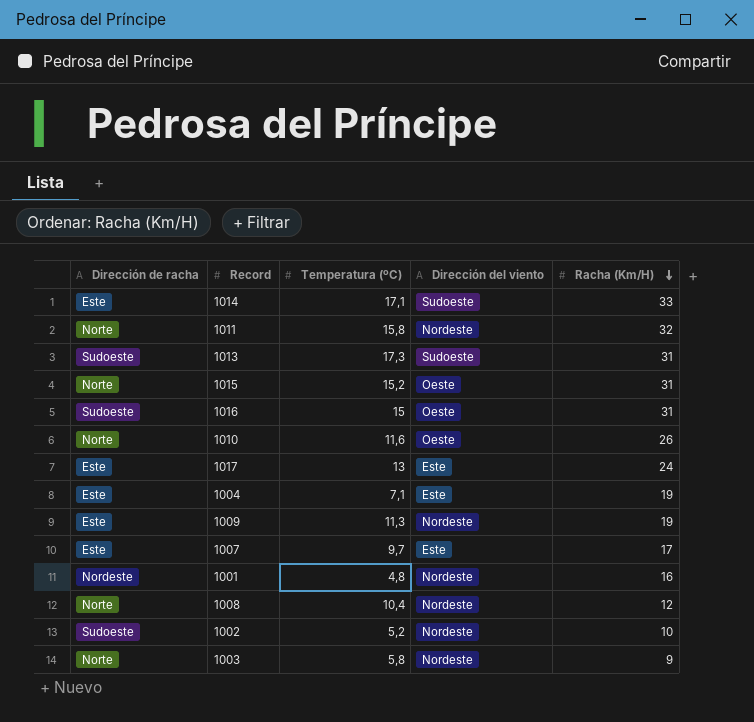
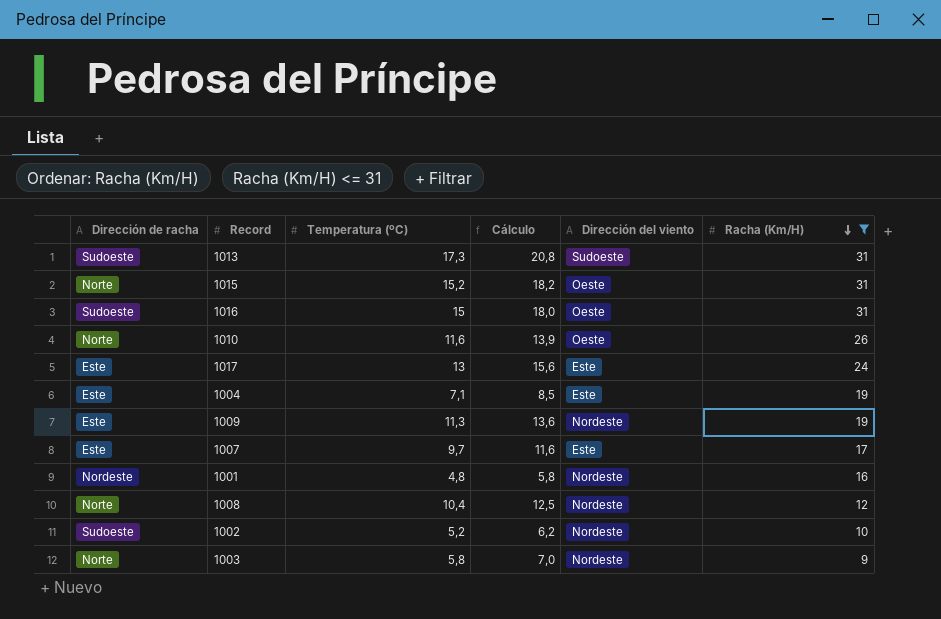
filter: none -> Racha (Km/H) <= 31
column Cálculo | formula: none -> [Temperatura (ºC)] * 1,2

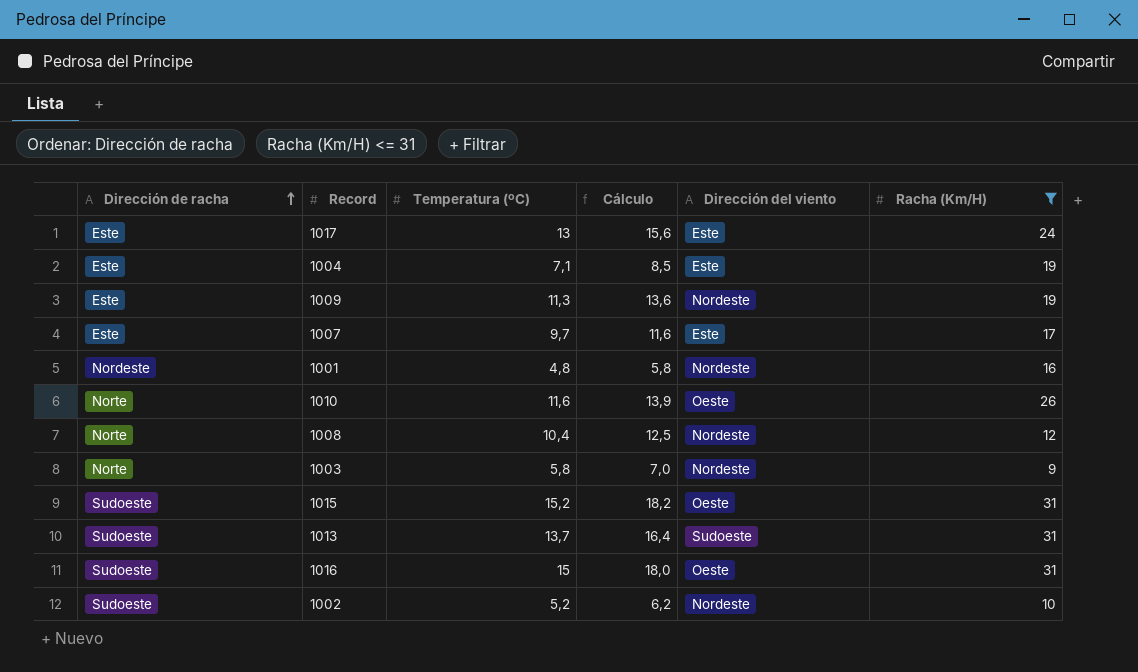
row order: Racha (Km/H) descending -> Dirección de racha ascending
1015 | Dirección de racha: Norte -> Sudoeste
1013 | Temperatura (ºC): 17,3 -> 13,7
1013 | Cálculo: 20,8 -> 16,4

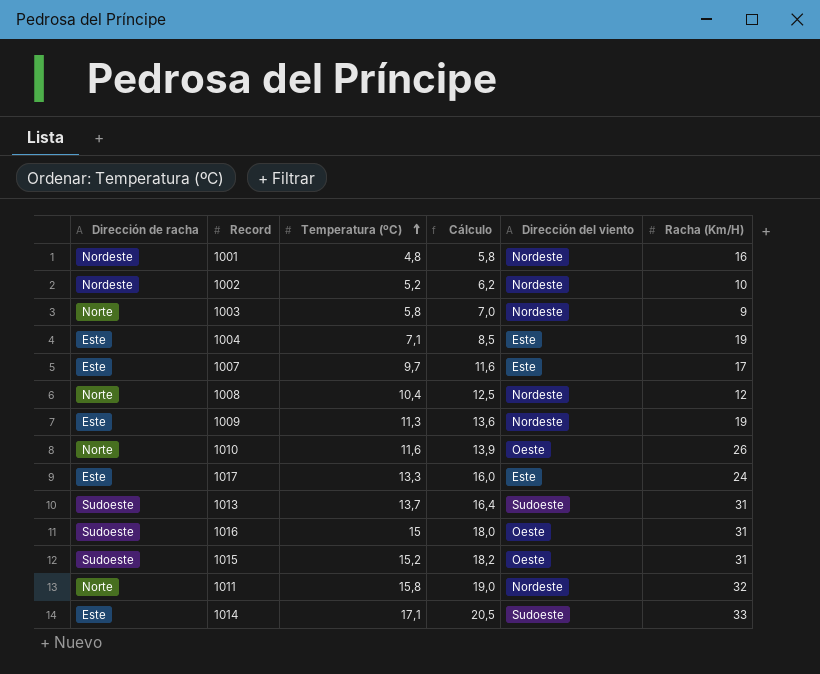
filter: Racha (Km/H) <= 31 -> none
row order: Dirección de racha ascending -> Temperatura (ºC) ascending
1002 | Dirección de racha: Sudoeste -> Nordeste
1017 | Temperatura (ºC): 13 -> 13,3
1017 | Cálculo: 15,6 -> 16,0

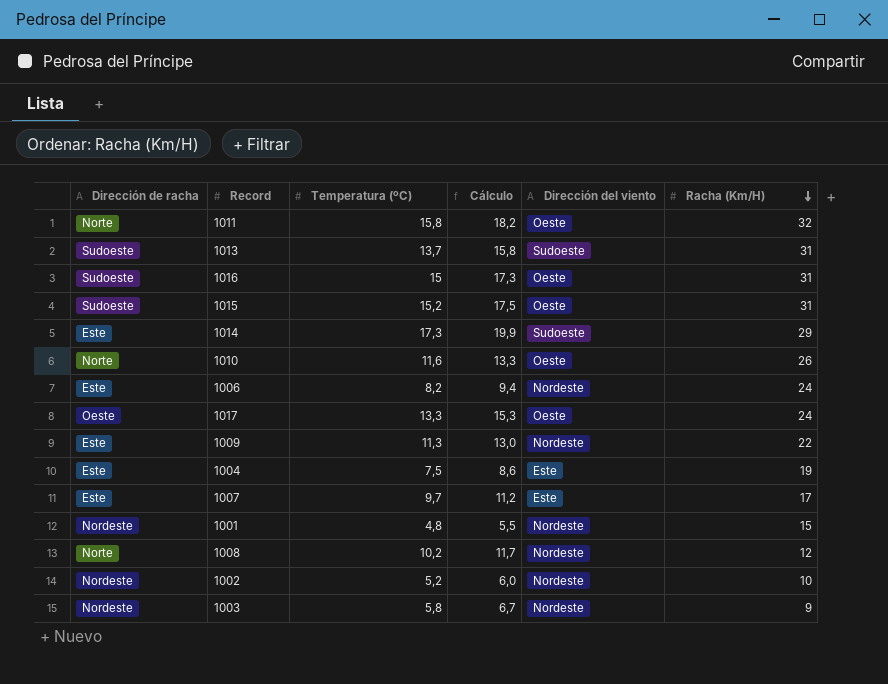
row order: Temperatura (ºC) ascending -> Racha (Km/H) descending
column Cálculo | formula: [Temperatura (ºC)] * 1,2 -> [Temperatura (ºC)] * 1,15
1011 | Dirección del viento: Nordeste -> Oeste
1014 | Temperatura (ºC): 17,1 -> 17,3
1014 | Racha (Km/H): 33 -> 29
row 1006: none -> Este | 8,2 | 9,4 | Nordeste | 24
1017 | Dirección de racha: Este -> Oeste
1017 | Dirección del viento: Este -> Oeste
1009 | Racha (Km/H): 19 -> 22
1004 | Temperatura (ºC): 7,1 -> 7,5
1001 | Racha (Km/H): 16 -> 15
1008 | Temperatura (ºC): 10,4 -> 10,2
1003 | Dirección de racha: Norte -> Nordeste

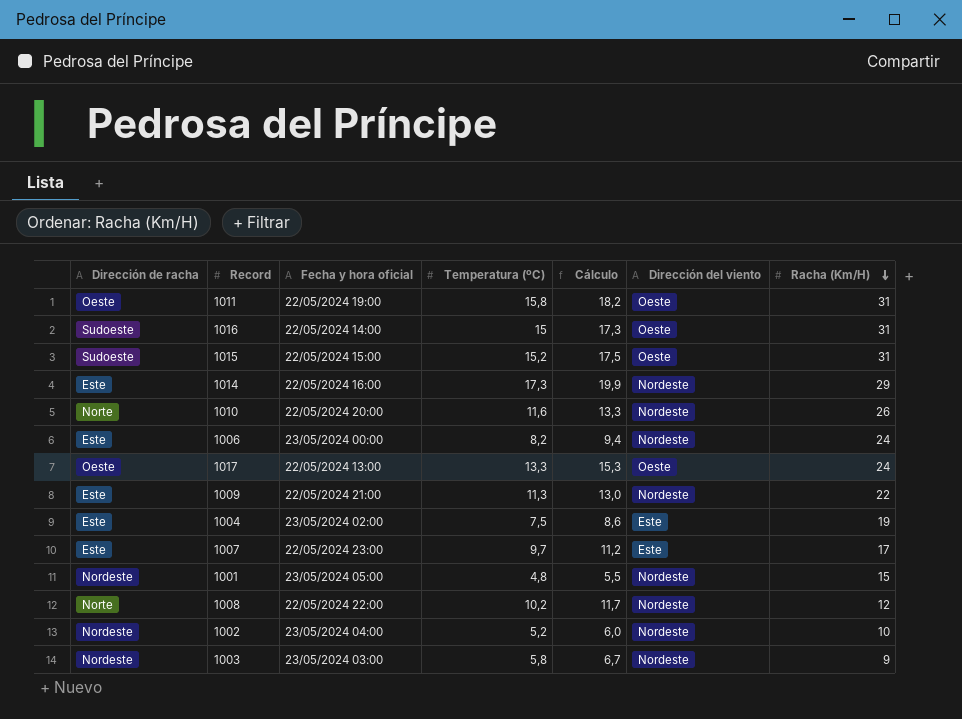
column Fecha y hora oficial | position: none -> 3
row 1013: Sudoeste | 13,7 | 15,8 | Sudoeste | 31 -> none
1011 | Dirección de racha: Norte -> Oeste
1011 | Racha (Km/H): 32 -> 31
1014 | Dirección del viento: Sudoeste -> Nordeste
1010 | Dirección del viento: Oeste -> Nordeste

